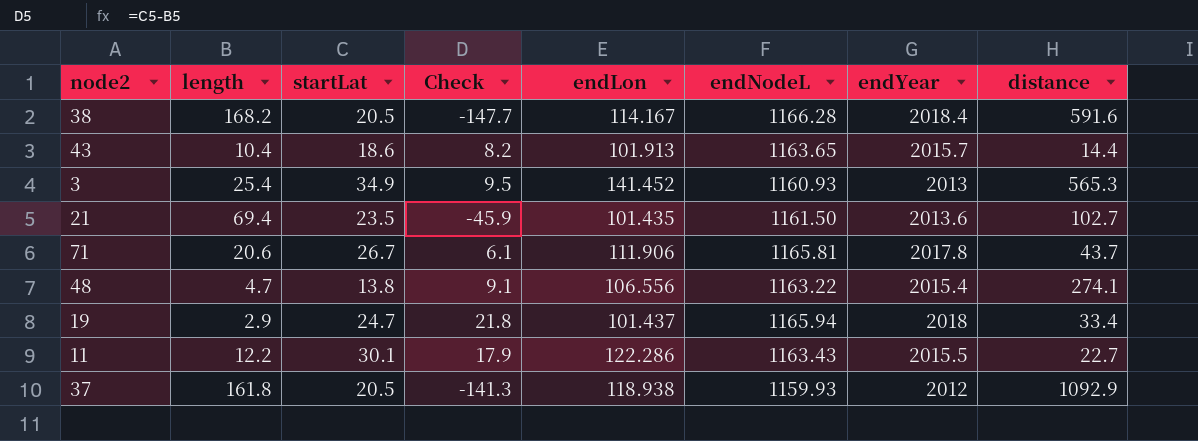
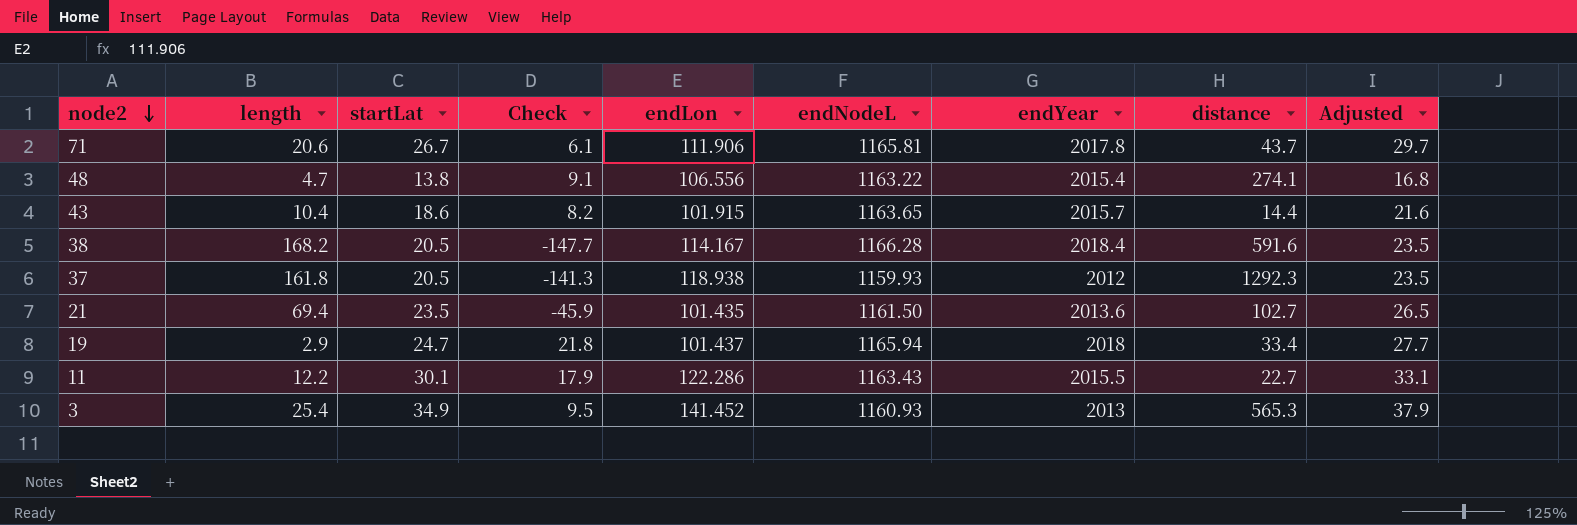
row order: none -> node2 descending
column Adjusted | formula: none -> [startLat] + 3
43 | endLon: 101.913 -> 101.915
37 | distance: 1092.9 -> 1292.3

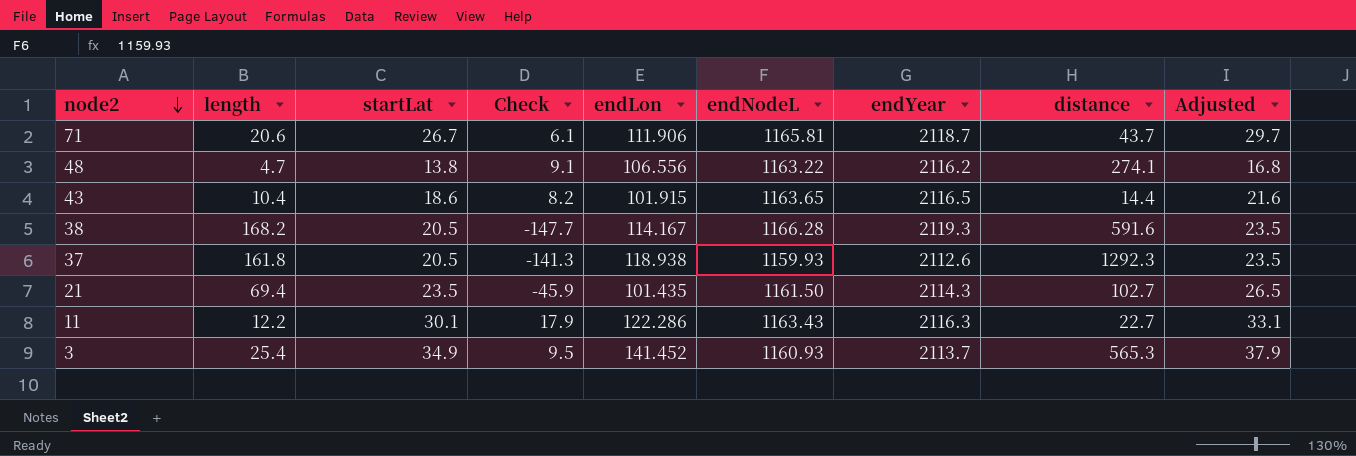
row 19: 2.9 | 24.7 | 21.8 | 101.437 | 1165.94 | 2018 | 33.4 | 27.7 -> none
71 | endYear: 2017.8 -> 2118.7
48 | endYear: 2015.4 -> 2116.2
43 | endYear: 2015.7 -> 2116.5
38 | endYear: 2018.4 -> 2119.3
37 | endYear: 2012 -> 2112.6
21 | endYear: 2013.6 -> 2114.3
11 | endYear: 2015.5 -> 2116.3
3 | endYear: 2013 -> 2113.7

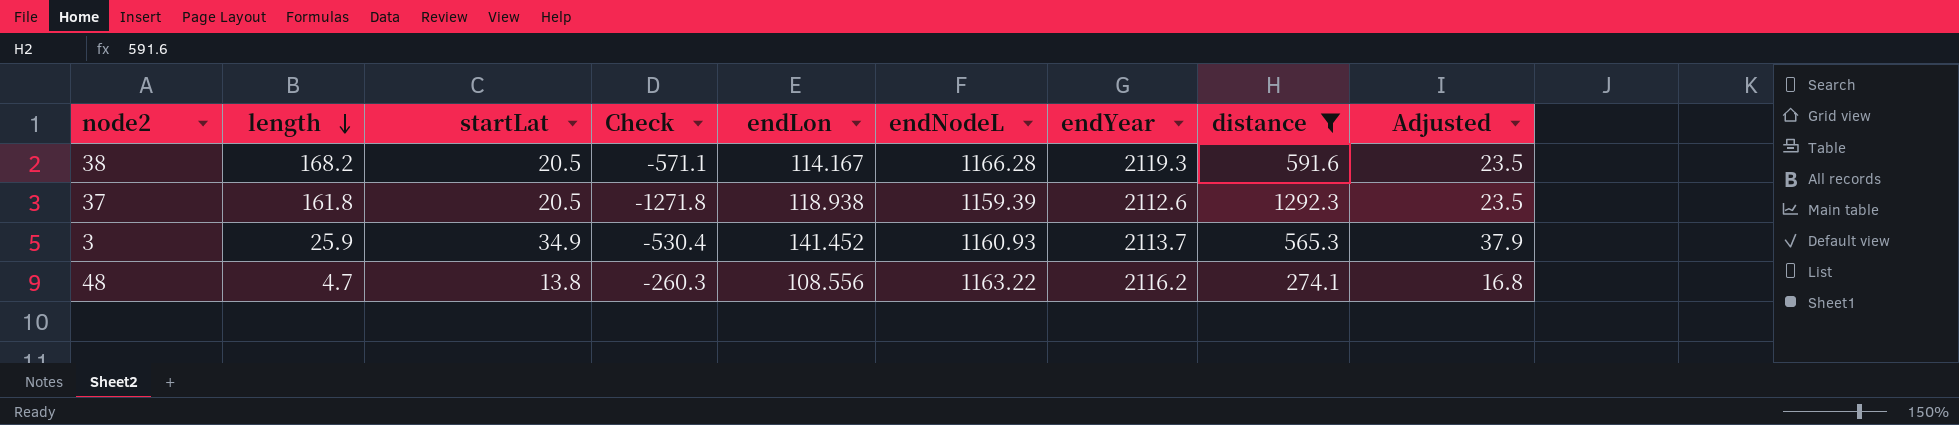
filter: none -> distance >= 274.1
row order: node2 descending -> length descending
column Check | formula: [startLat] - [length] -> [startLat] - [distance]
37 | endNodeL: 1159.93 -> 1159.39
3 | length: 25.4 -> 25.9
48 | endLon: 106.556 -> 108.556

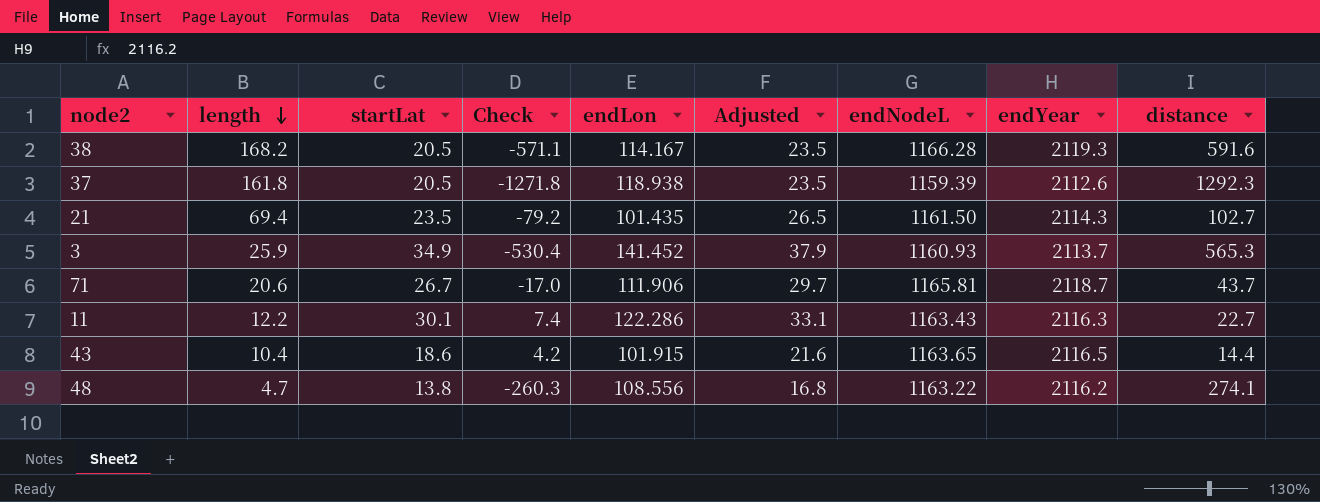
filter: distance >= 274.1 -> none
column Adjusted | position: 9 -> 6

